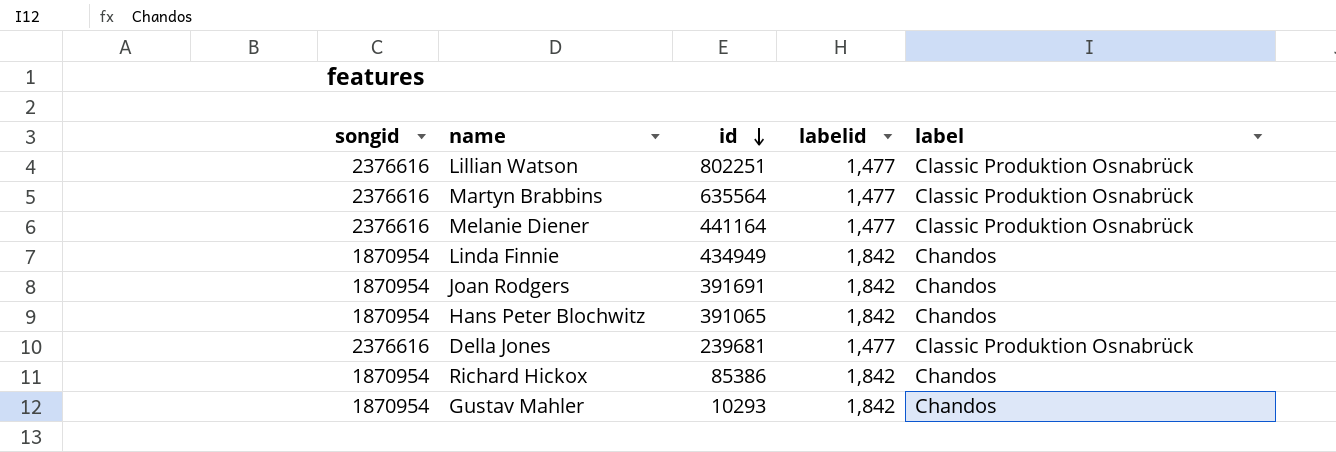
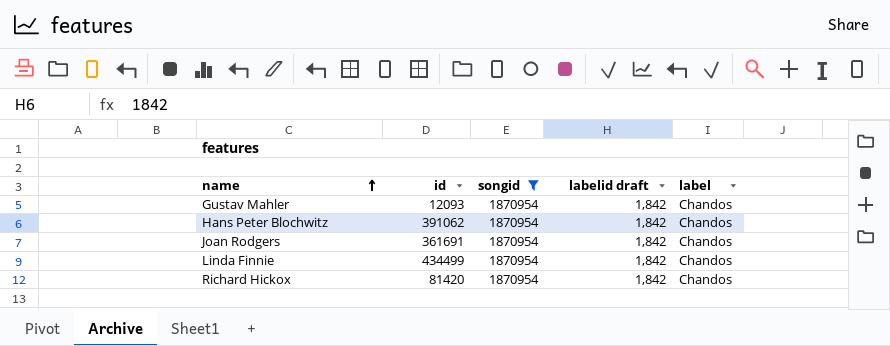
filter: none -> songid = 1870954
row order: id descending -> name ascending
column songid | position: 1 -> 3
column name: labelid -> labelid draft
Gustav Mahler | id: 10293 -> 12093
Hans Peter Blochwitz | id: 391065 -> 391062
Joan Rodgers | id: 391691 -> 361691
Linda Finnie | id: 434949 -> 434499
Richard Hickox | id: 85386 -> 81420

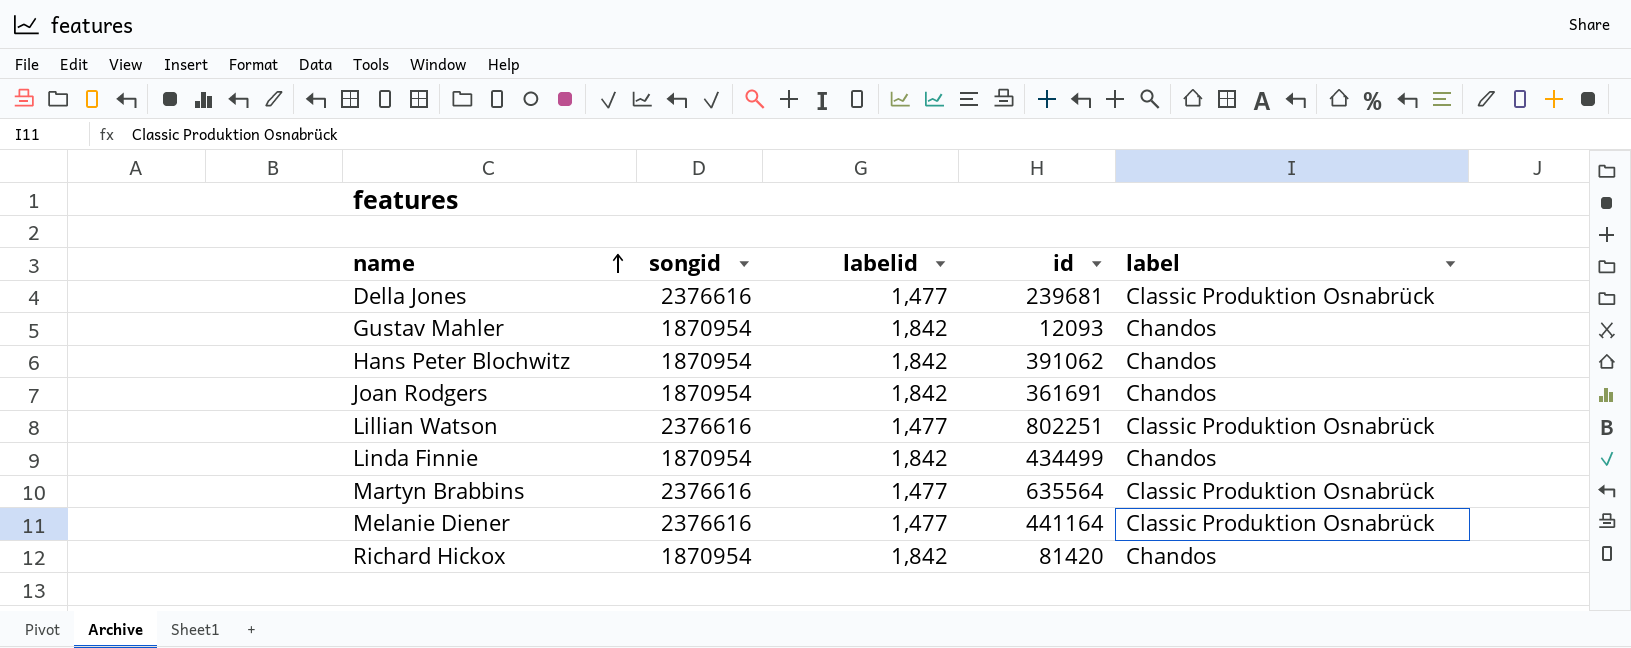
filter: songid = 1870954 -> none
column name: labelid draft -> labelid
column id | position: 2 -> 4

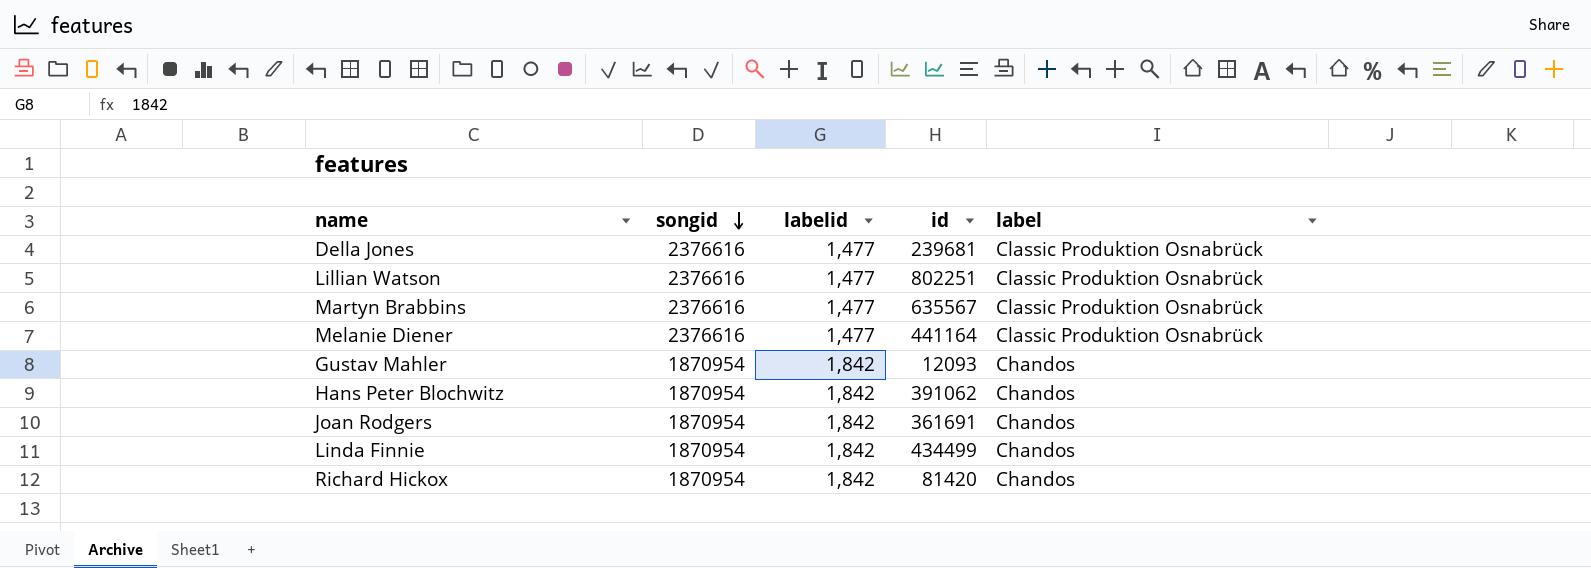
row order: name ascending -> songid descending
Martyn Brabbins | id: 635564 -> 635567

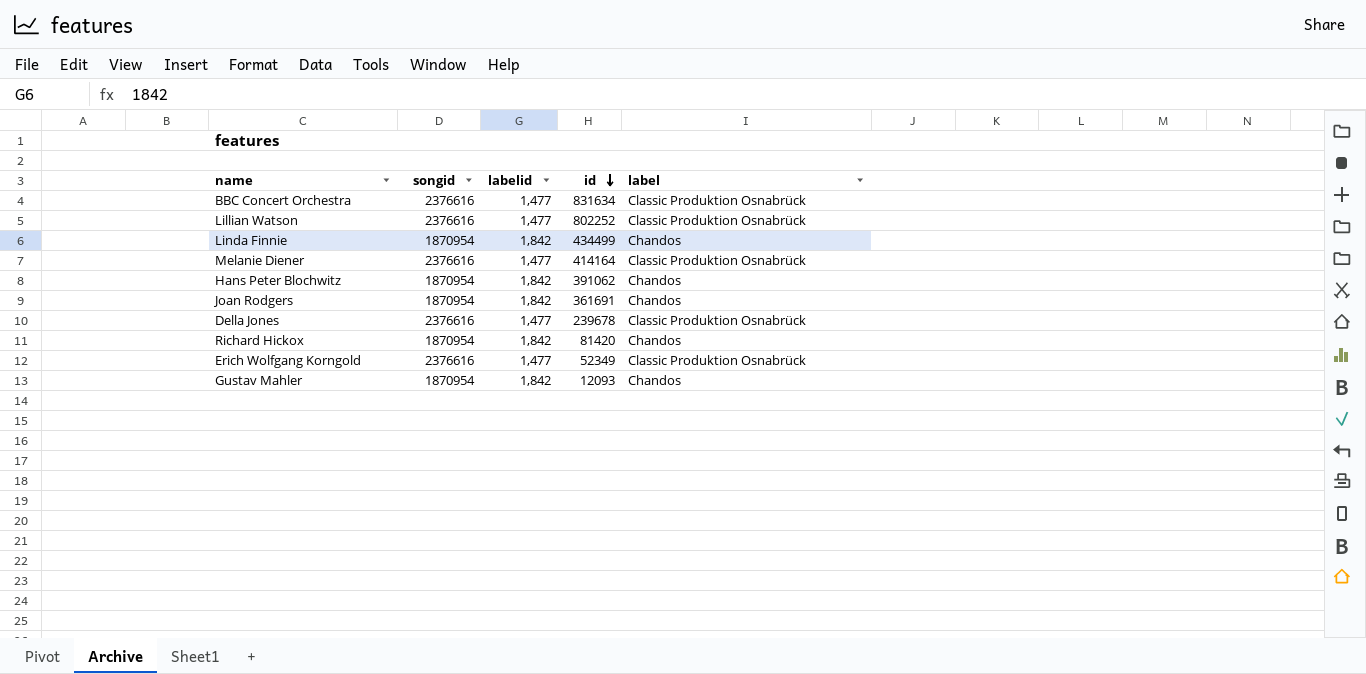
row order: songid descending -> id descending
row Martyn Brabbins: 2376616 | 1,477 | 635567 | Classic Produktion Osnabrück -> none
row BBC Concert Orchestra: none -> 2376616 | 1,477 | 831634 | Classic Produktion Osnabrück
Lillian Watson | id: 802251 -> 802252
Melanie Diener | id: 441164 -> 414164
Della Jones | id: 239681 -> 239678
row Erich Wolfgang Korngold: none -> 2376616 | 1,477 | 52349 | Classic Produktion Osnabrück

